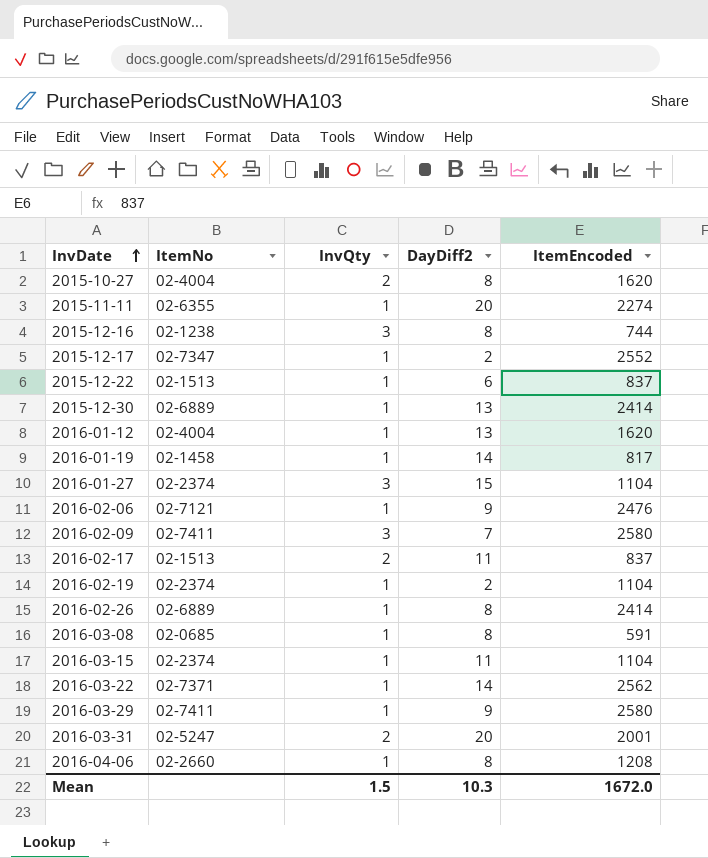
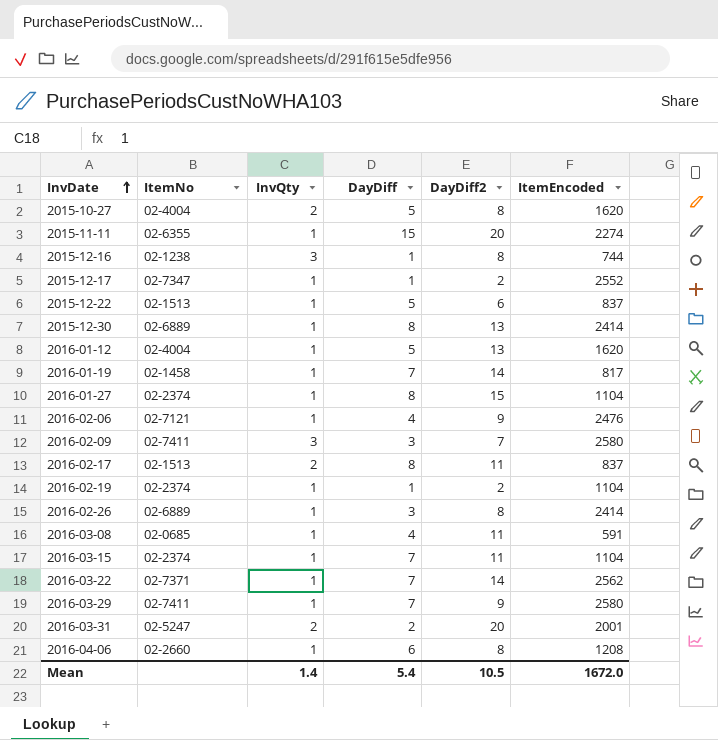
column DayDiff | position: none -> 4
2016-01-27 | InvQty: 3 -> 1
2016-03-08 | DayDiff2: 8 -> 11
Mean | InvQty: 1.5 -> 1.4
Mean | DayDiff2: 10.3 -> 10.5

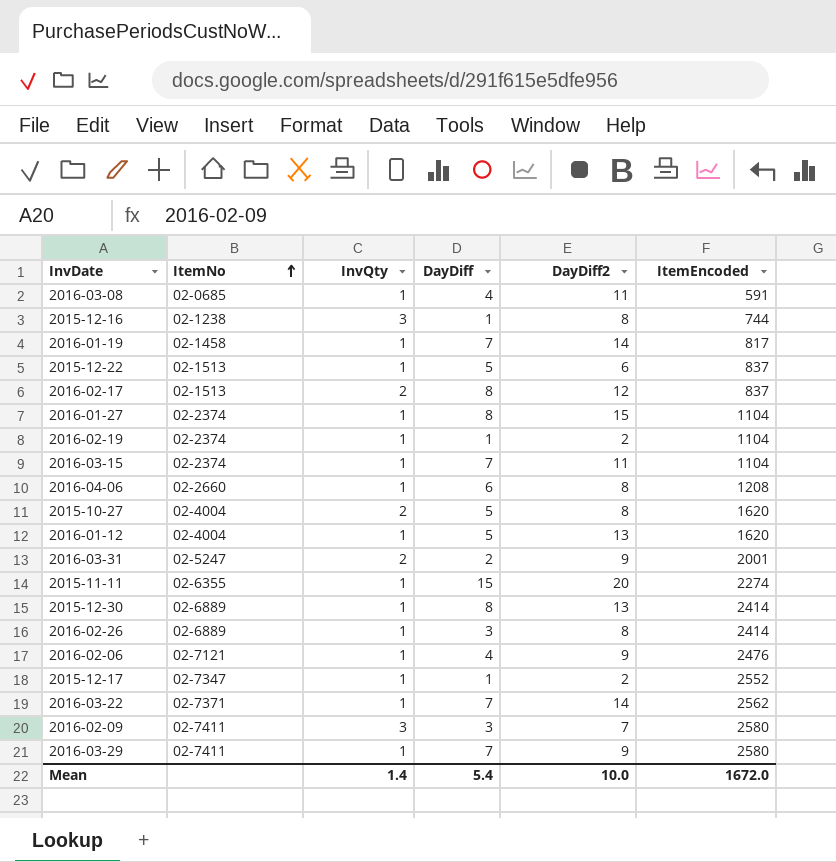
row order: InvDate ascending -> ItemNo ascending
2016-02-17 | DayDiff2: 11 -> 12
2016-03-31 | DayDiff2: 20 -> 9
Mean | DayDiff2: 10.5 -> 10.0

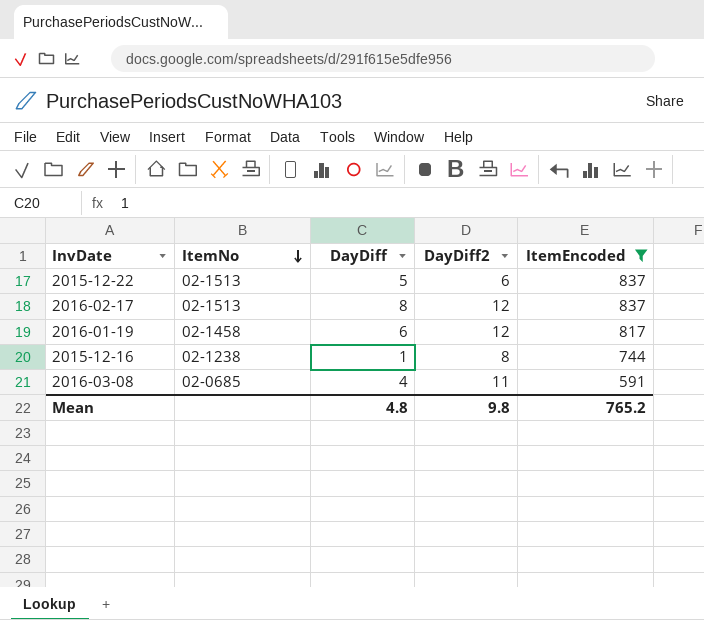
filter: none -> ItemEncoded <= 837
row order: ItemNo ascending -> ItemNo descending
column InvQty | position: 3 -> none
2016-01-19 | DayDiff: 7 -> 6
2016-01-19 | DayDiff2: 14 -> 12
Mean | DayDiff: 5.4 -> 4.8
Mean | DayDiff2: 10.0 -> 9.8
Mean | ItemEncoded: 1672.0 -> 765.2

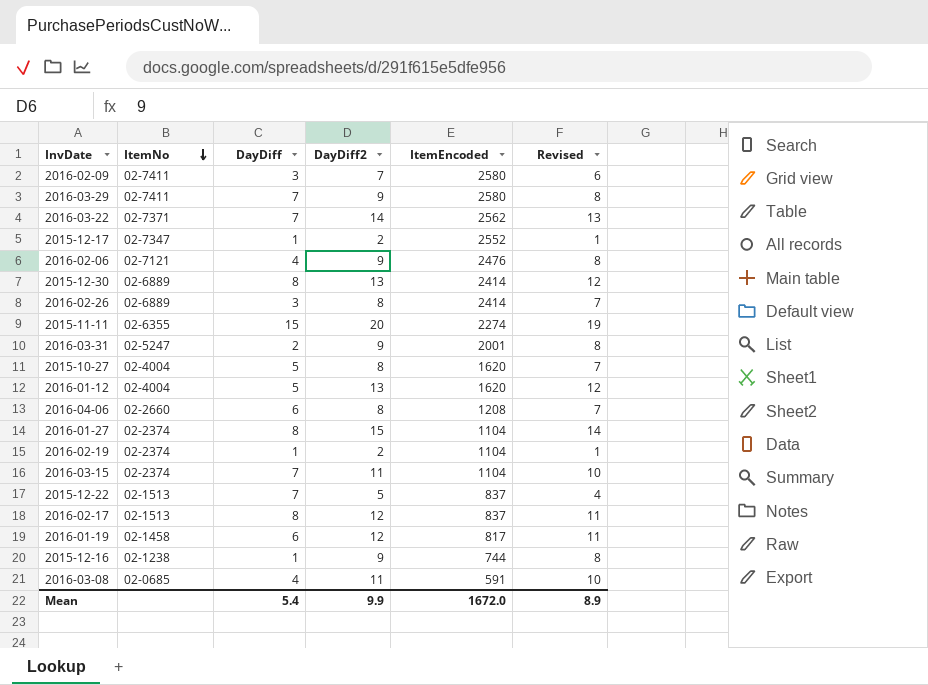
filter: ItemEncoded <= 837 -> none
column Revised | formula: none -> [DayDiff2] - 1
2015-12-22 | DayDiff: 5 -> 7
2015-12-22 | DayDiff2: 6 -> 5
2015-12-16 | DayDiff2: 8 -> 9
Mean | DayDiff: 4.8 -> 5.4
Mean | DayDiff2: 9.8 -> 9.9
Mean | ItemEncoded: 765.2 -> 1672.0

